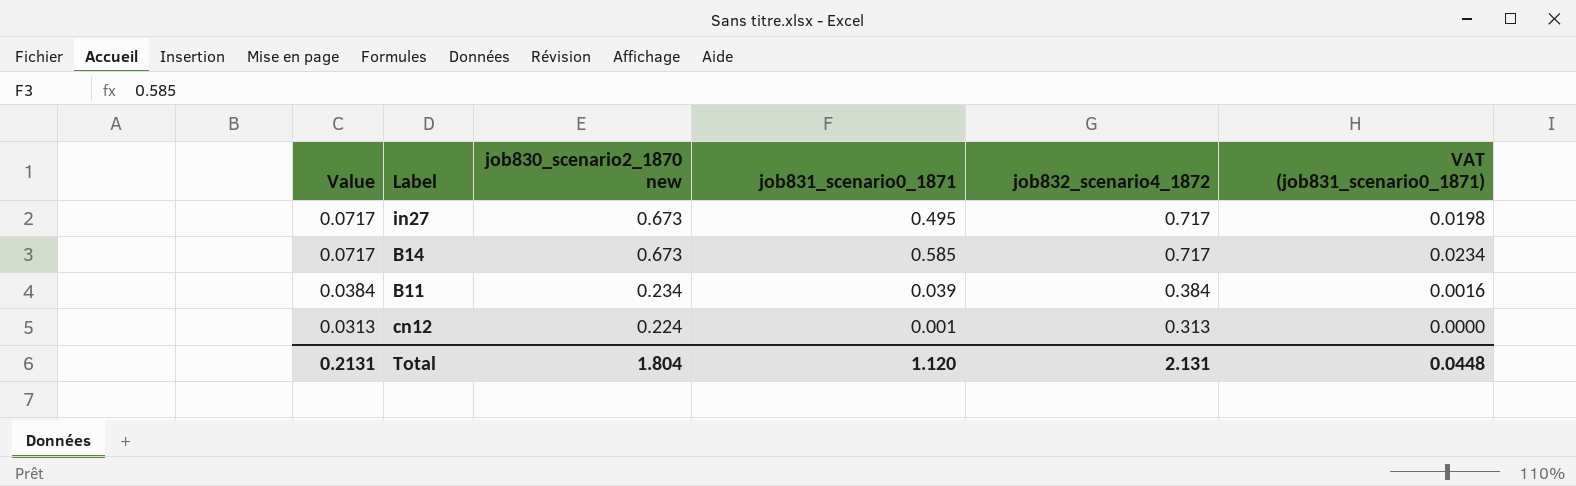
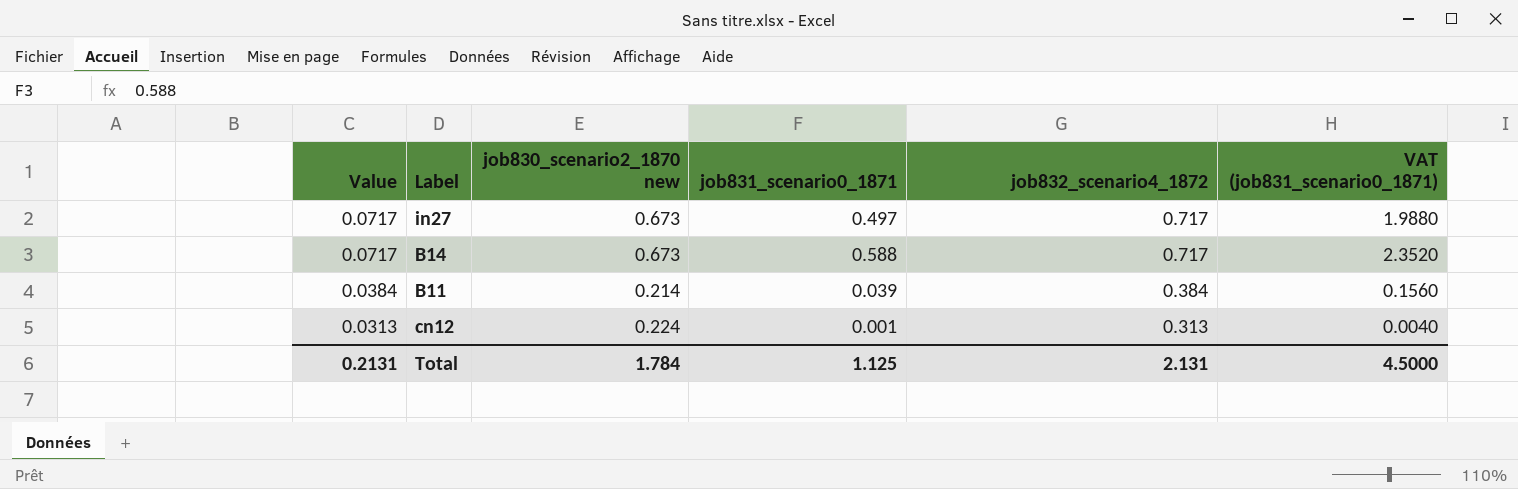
column VAT (job831_scenario0_1871) | formula: [job831_scenario0_1871] * 0.04 -> [job831_scenario0_1871] * 4
in27 | job831_scenario0_1871: 0.495 -> 0.497
B14 | job831_scenario0_1871: 0.585 -> 0.588
B11 | job830_scenario2_1870 new: 0.234 -> 0.214
Total | job830_scenario2_1870 new: 1.804 -> 1.784
Total | job831_scenario0_1871: 1.120 -> 1.125
Total | VAT (job831_scenario0_1871): 0.0448 -> 4.5000

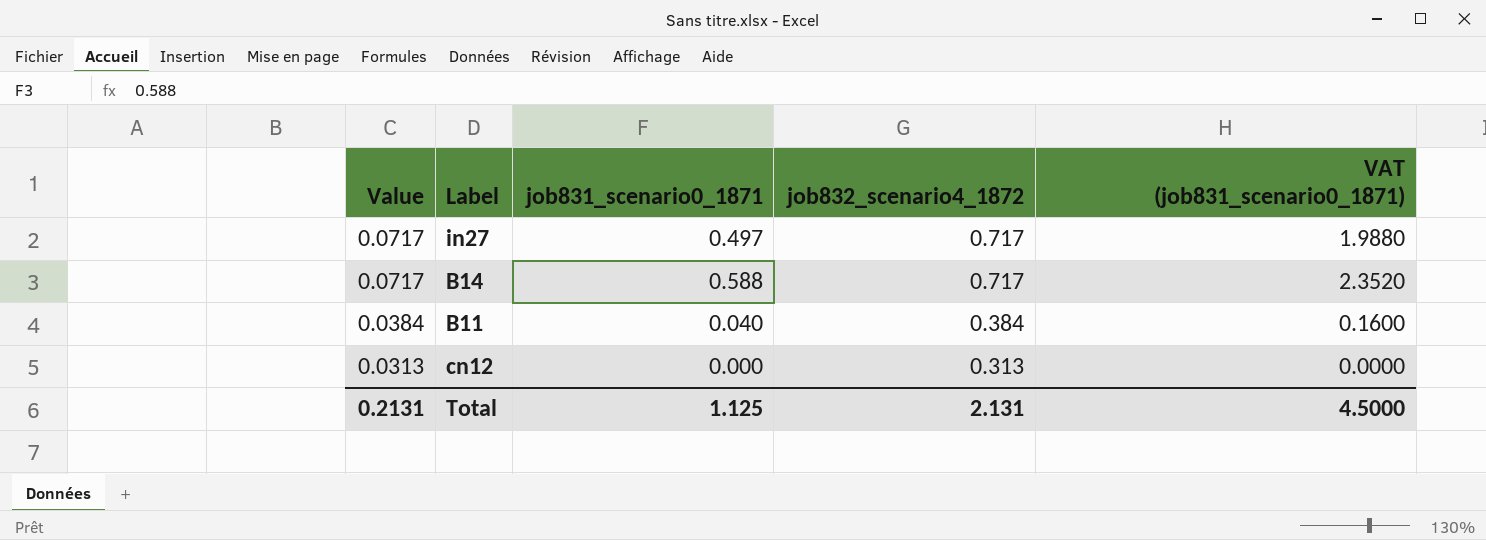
column job830_scenario2_1870 new | position: 3 -> none
B11 | job831_scenario0_1871: 0.039 -> 0.040
B11 | VAT (job831_scenario0_1871): 0.1560 -> 0.1600
cn12 | job831_scenario0_1871: 0.001 -> 0.000
cn12 | VAT (job831_scenario0_1871): 0.0040 -> 0.0000

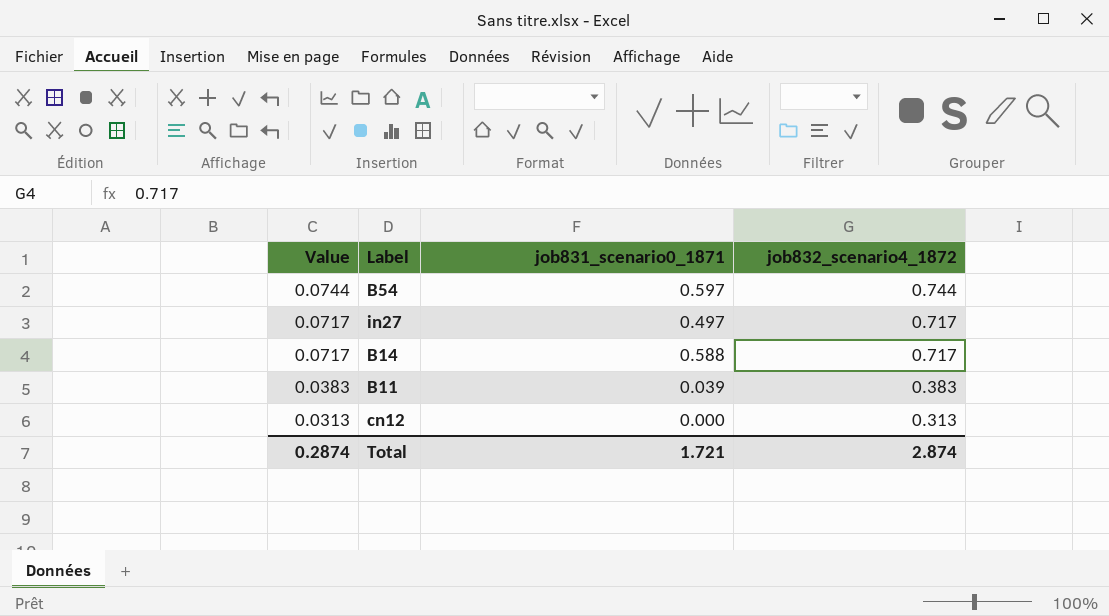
column VAT (job831_scenario0_1871) | formula: [job831_scenario0_1871] * 4 -> none
row B54: none -> 0.0744 | 0.597 | 0.744
B11 | Value: 0.0384 -> 0.0383
B11 | job831_scenario0_1871: 0.040 -> 0.039
B11 | job832_scenario4_1872: 0.384 -> 0.383
Total | Value: 0.2131 -> 0.2874
Total | job831_scenario0_1871: 1.125 -> 1.721
Total | job832_scenario4_1872: 2.131 -> 2.874

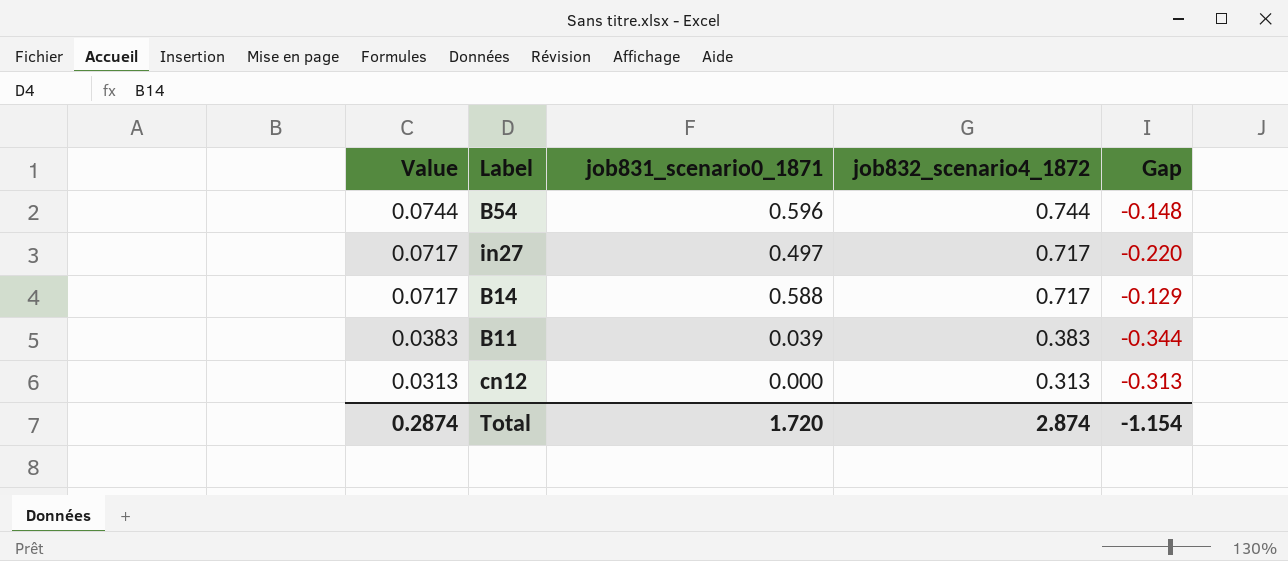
column Gap | formula: none -> [job831_scenario0_1871] - [job832_scenario4_1872]
B54 | job831_scenario0_1871: 0.597 -> 0.596
Total | job831_scenario0_1871: 1.721 -> 1.720

